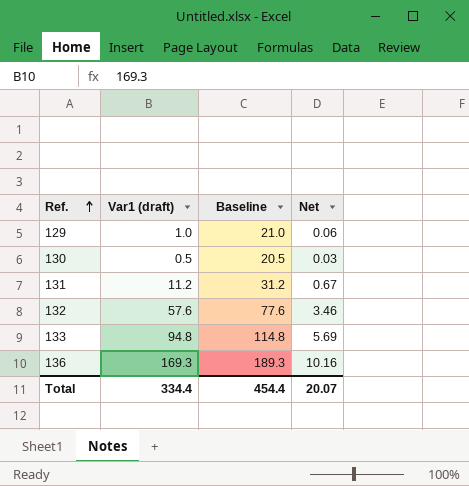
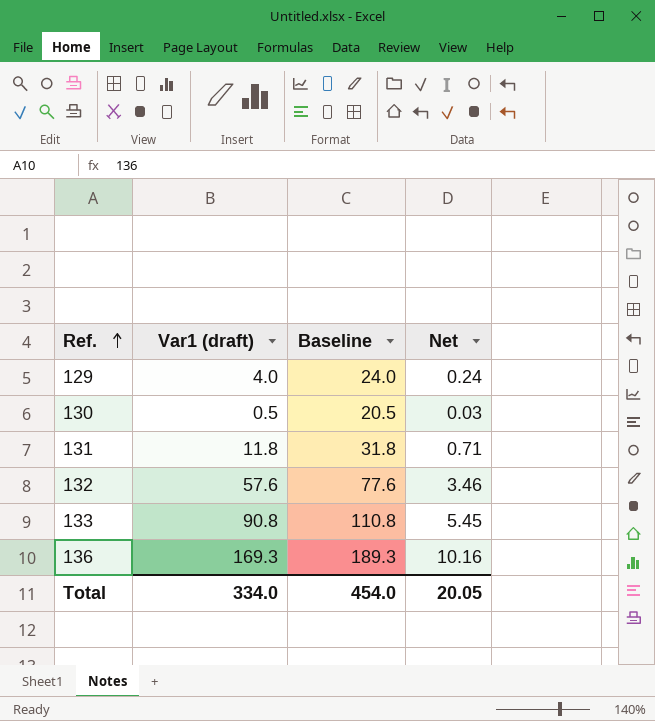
129 | Var1 (draft): 1.0 -> 4.0
129 | Baseline: 21.0 -> 24.0
129 | Net: 0.06 -> 0.24
131 | Var1 (draft): 11.2 -> 11.8
131 | Baseline: 31.2 -> 31.8
131 | Net: 0.67 -> 0.71
133 | Var1 (draft): 94.8 -> 90.8
133 | Baseline: 114.8 -> 110.8
133 | Net: 5.69 -> 5.45
Total | Var1 (draft): 334.4 -> 334.0
Total | Baseline: 454.4 -> 454.0
Total | Net: 20.07 -> 20.05

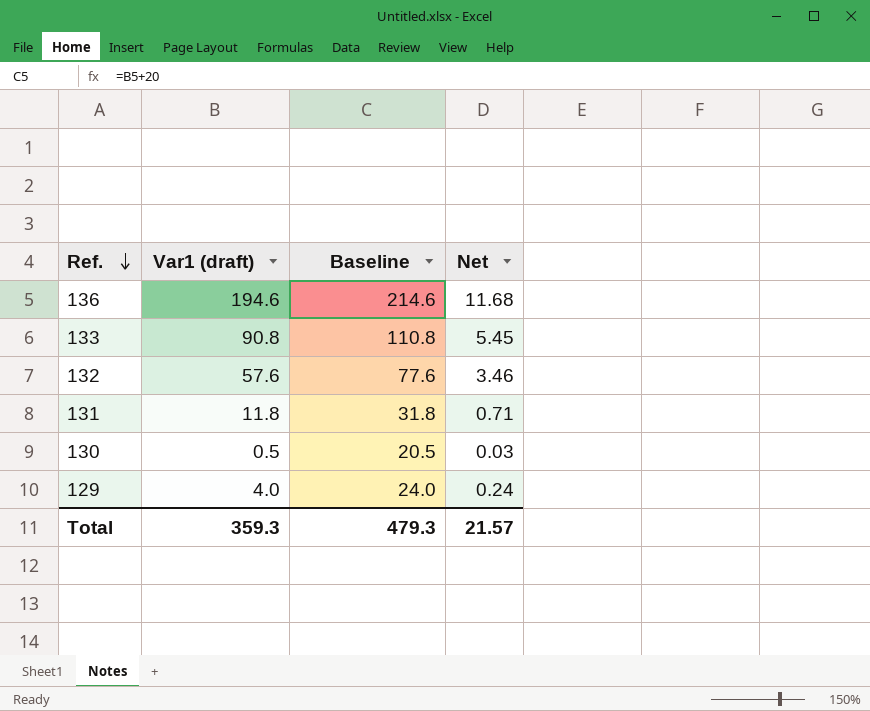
row order: Ref. ascending -> Ref. descending
136 | Var1 (draft): 169.3 -> 194.6
136 | Baseline: 189.3 -> 214.6
136 | Net: 10.16 -> 11.68
Total | Var1 (draft): 334.0 -> 359.3
Total | Baseline: 454.0 -> 479.3
Total | Net: 20.05 -> 21.57

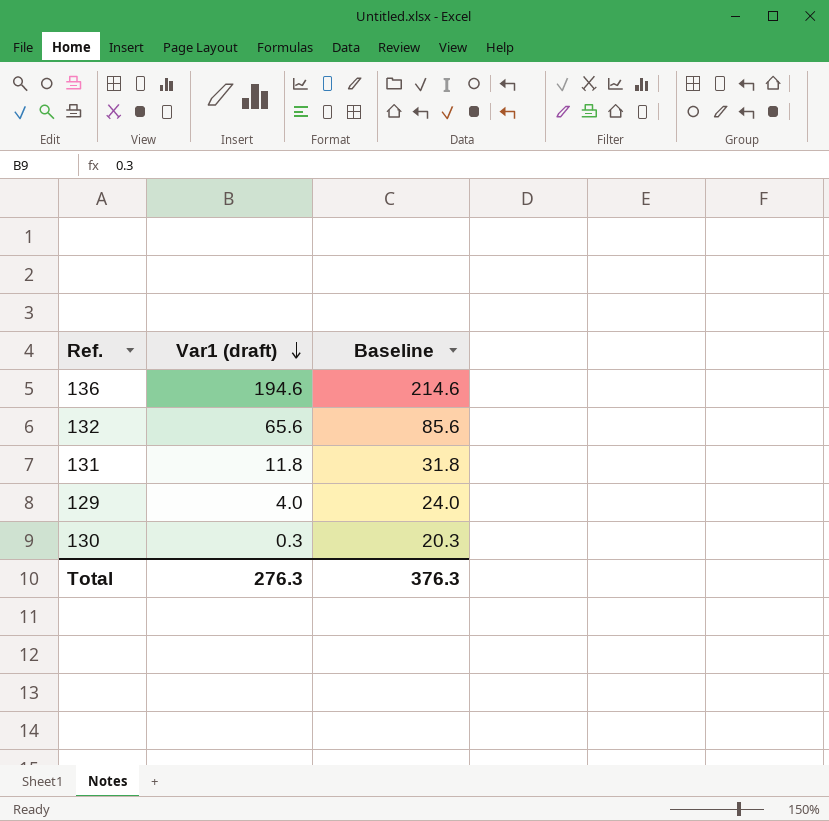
row order: Ref. descending -> Var1 (draft) descending
column Net | formula: [Var1 (draft)] * 0.06 -> none
row 133: 90.8 | 110.8 | 5.45 -> none
132 | Var1 (draft): 57.6 -> 65.6
132 | Baseline: 77.6 -> 85.6
130 | Var1 (draft): 0.5 -> 0.3
130 | Baseline: 20.5 -> 20.3
Total | Var1 (draft): 359.3 -> 276.3
Total | Baseline: 479.3 -> 376.3

